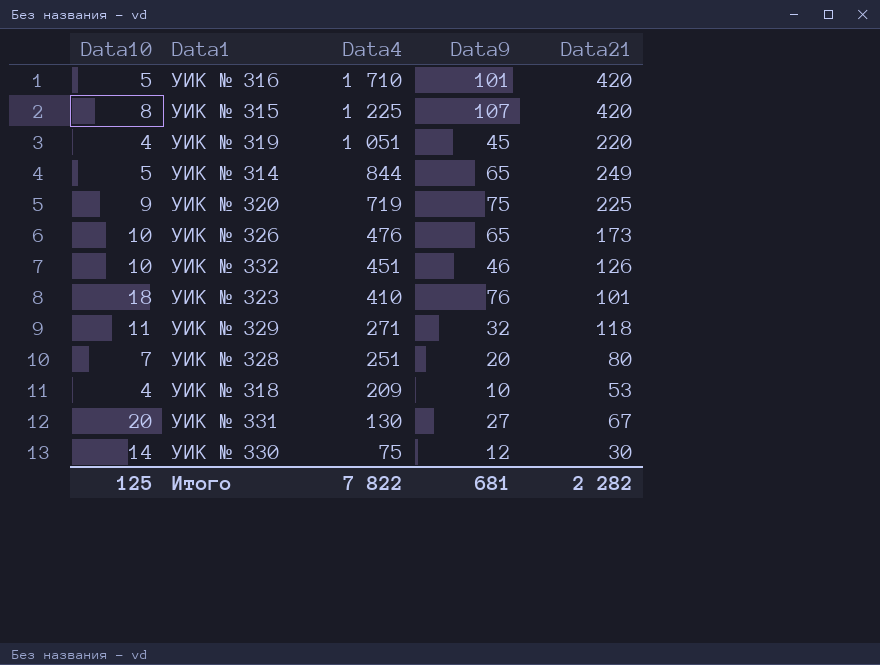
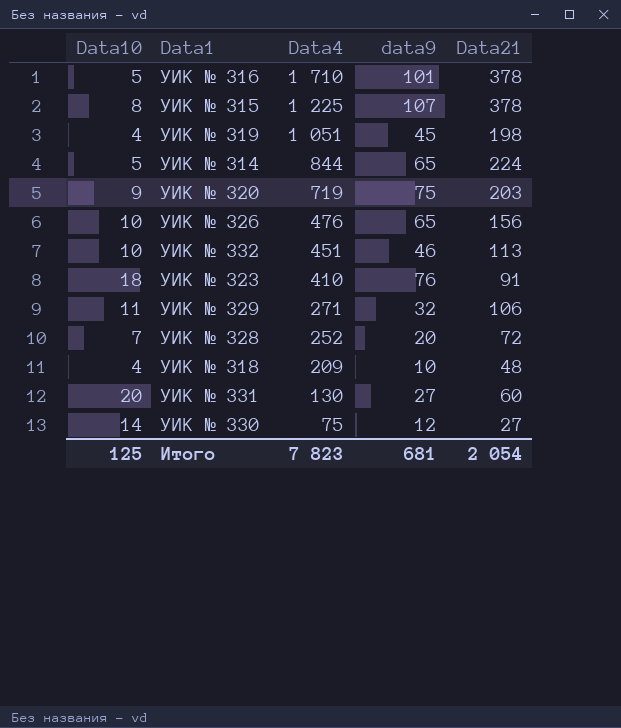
column name: Data9 -> data9
УИК № 316 | Data21: 420 -> 378
УИК № 315 | Data21: 420 -> 378
УИК № 319 | Data21: 220 -> 198
УИК № 314 | Data21: 249 -> 224
УИК № 320 | Data21: 225 -> 203
УИК № 326 | Data21: 173 -> 156
УИК № 332 | Data21: 126 -> 113
УИК № 323 | Data21: 101 -> 91
УИК № 329 | Data21: 118 -> 106
УИК № 328 | Data4: 251 -> 252
УИК № 328 | Data21: 80 -> 72
УИК № 318 | Data21: 53 -> 48
УИК № 331 | Data21: 67 -> 60
УИК № 330 | Data21: 30 -> 27
Итого | Data4: 7 822 -> 7 823
Итого | Data21: 2 282 -> 2 054

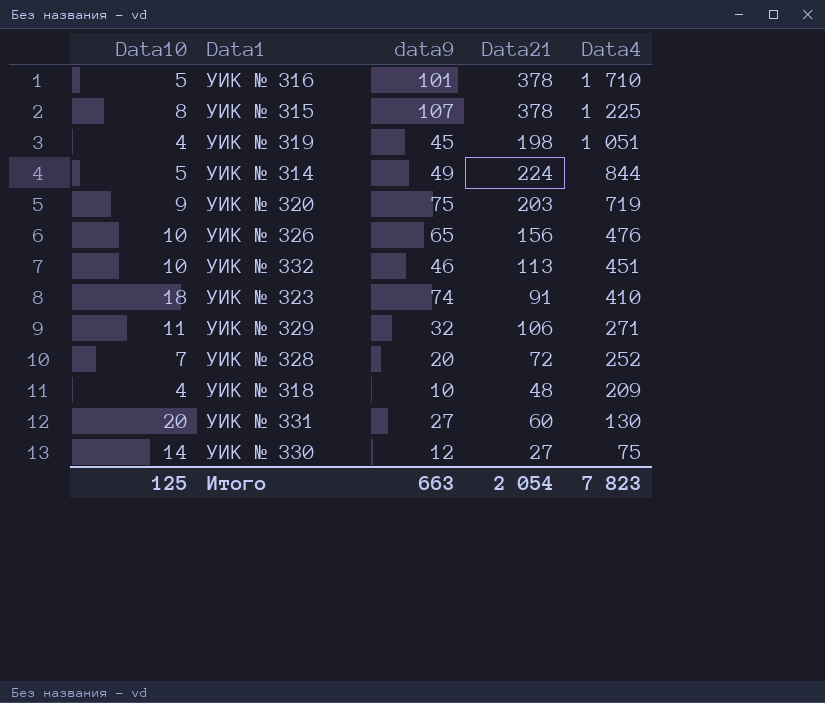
column Data4 | position: 3 -> 5
УИК № 314 | data9: 65 -> 49
УИК № 323 | data9: 76 -> 74
Итого | data9: 681 -> 663

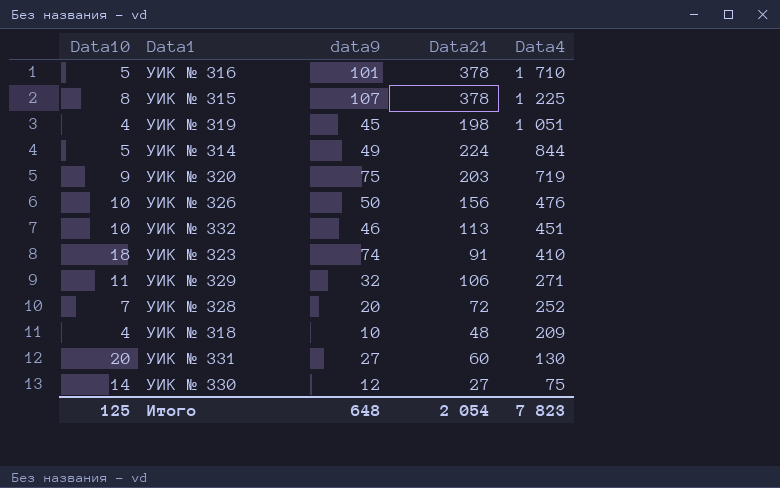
УИК № 326 | data9: 65 -> 50
Итого | data9: 663 -> 648

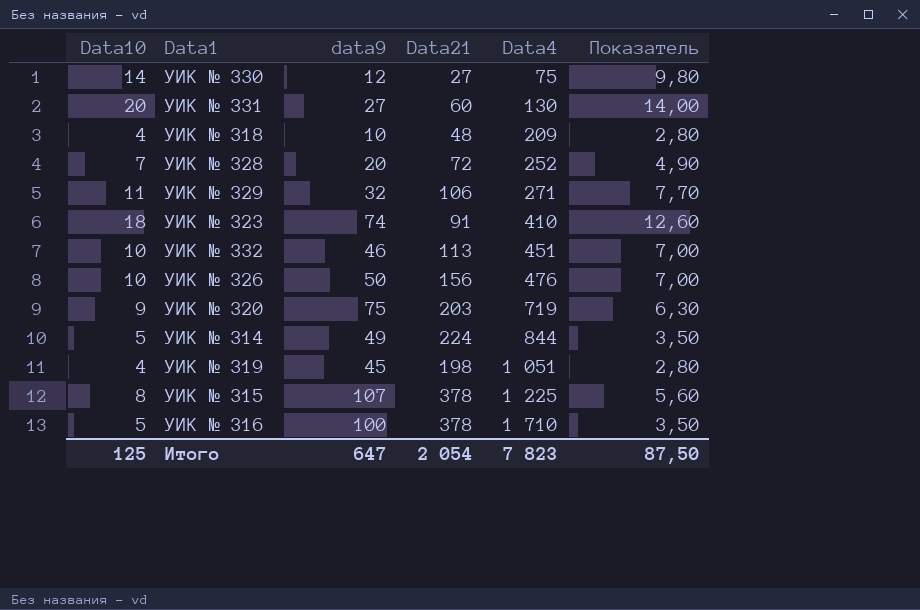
row order: Data4 descending -> Data4 ascending
column Показатель | formula: none -> [Data10] * 0,7
УИК № 316 | data9: 101 -> 100
Итого | data9: 648 -> 647

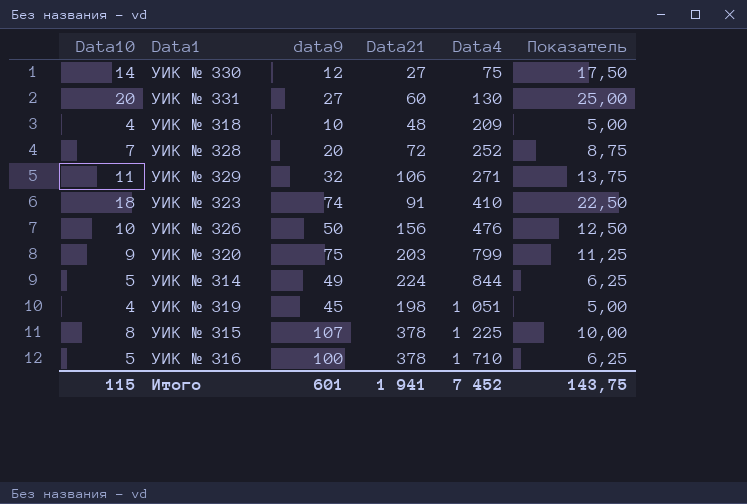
column Показатель | formula: [Data10] * 0,7 -> [Data10] * 1,25
row УИК № 332: 10 | 46 | 113 | 451 | 7,00 -> none
УИК № 320 | Data4: 719 -> 799
Итого | Data10: 125 -> 115
Итого | data9: 647 -> 601
Итого | Data21: 2 054 -> 1 941
Итого | Data4: 7 823 -> 7 452
Итого | Показатель: 87,50 -> 143,75

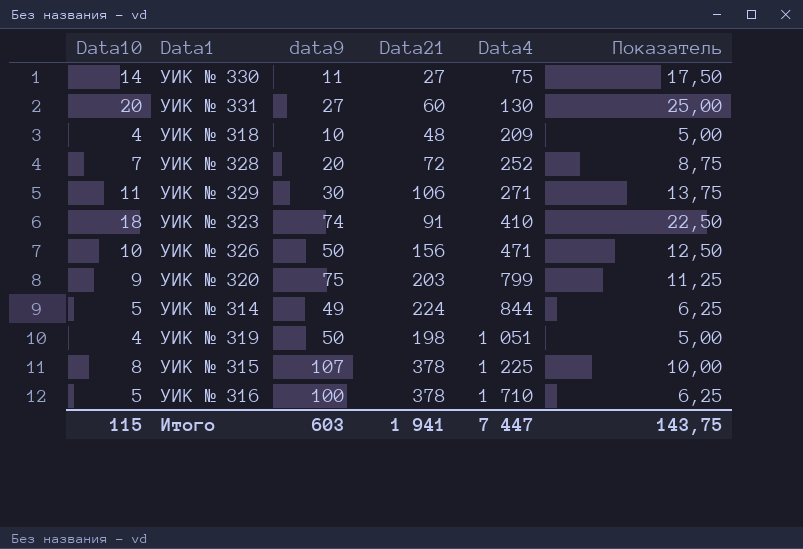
УИК № 330 | data9: 12 -> 11
УИК № 329 | data9: 32 -> 30
УИК № 326 | Data4: 476 -> 471
УИК № 319 | data9: 45 -> 50
Итого | data9: 601 -> 603
Итого | Data4: 7 452 -> 7 447

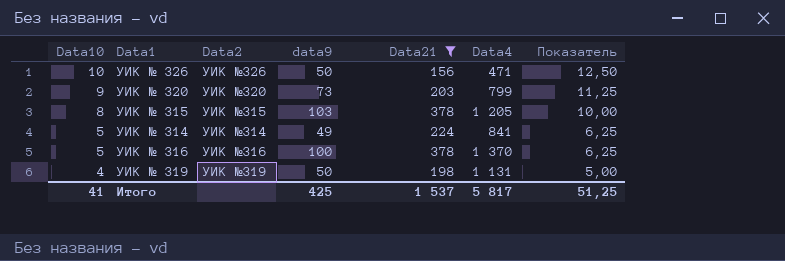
filter: none -> Data21 >= 156
row order: Data4 ascending -> Data10 descending
column Data2 | position: none -> 3
УИК № 320 | data9: 75 -> 73
УИК № 315 | data9: 107 -> 103
УИК № 315 | Data4: 1 225 -> 1 205
УИК № 314 | Data4: 844 -> 841
УИК № 316 | Data4: 1 710 -> 1 370
УИК № 319 | Data4: 1 051 -> 1 131
Итого | Data10: 115 -> 41
Итого | data9: 603 -> 425
Итого | Data21: 1 941 -> 1 537
Итого | Data4: 7 447 -> 5 817
Итого | Показатель: 143,75 -> 51,25

